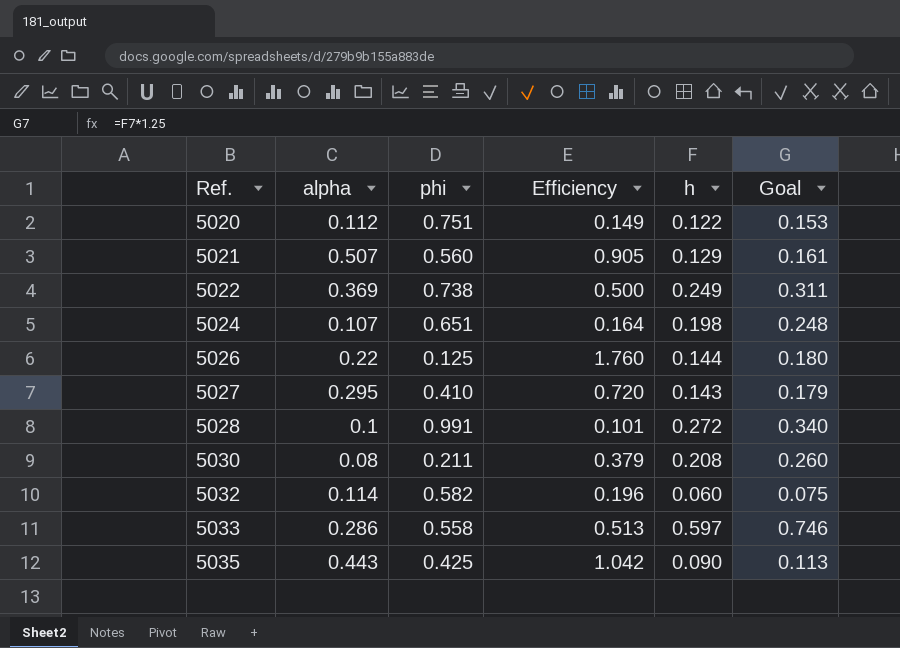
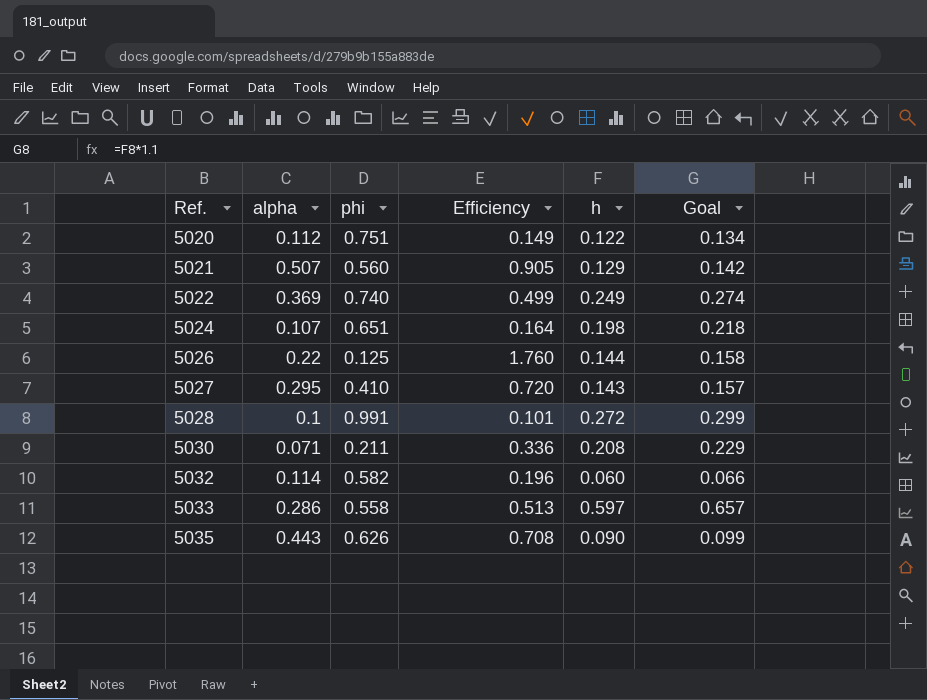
column Goal | formula: [h] * 1.25 -> [h] * 1.1
5022 | phi: 0.738 -> 0.740
5022 | Efficiency: 0.500 -> 0.499
5030 | alpha: 0.08 -> 0.071
5030 | Efficiency: 0.379 -> 0.336
5035 | phi: 0.425 -> 0.626
5035 | Efficiency: 1.042 -> 0.708

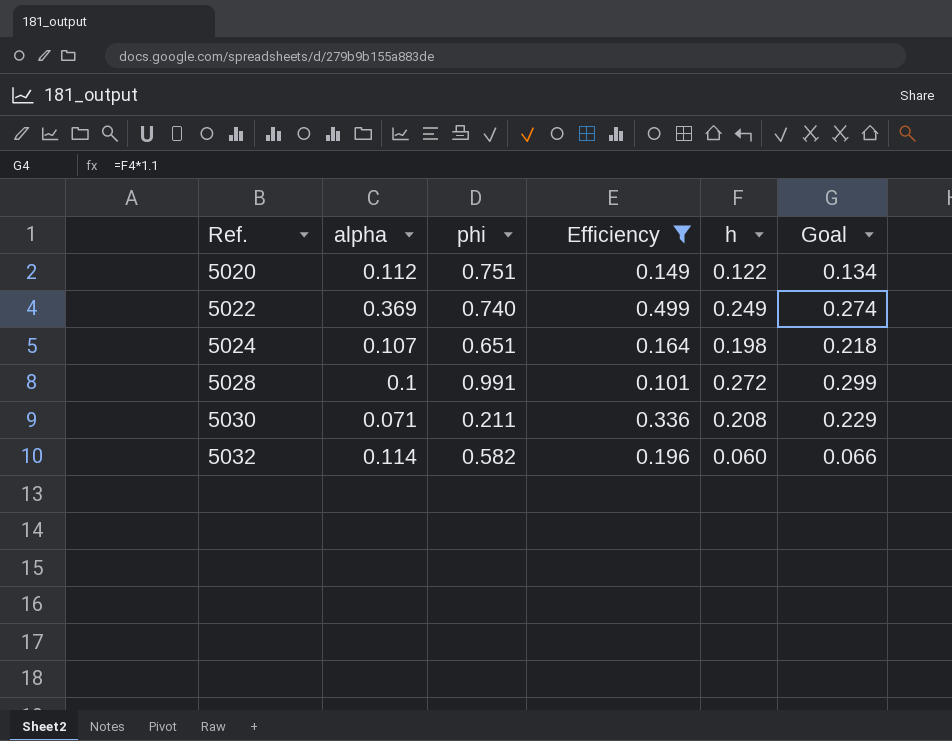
filter: none -> Efficiency <= 0.499

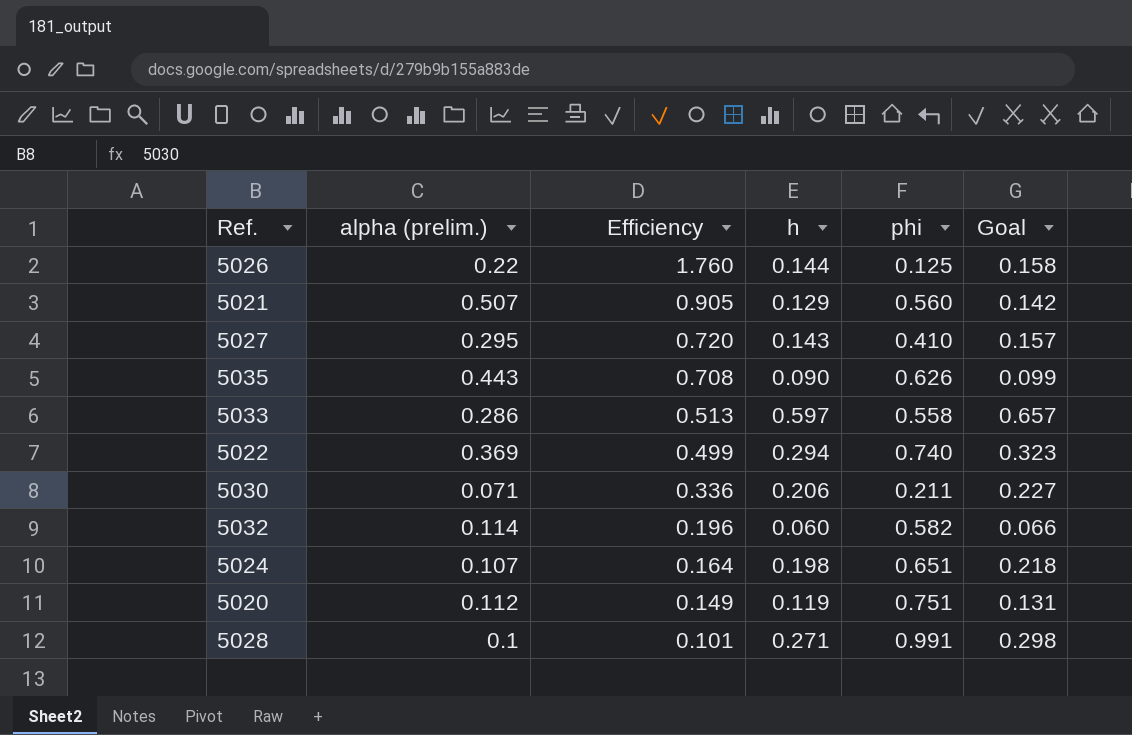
filter: Efficiency <= 0.499 -> none
row order: Ref. ascending -> Efficiency descending
column name: alpha -> alpha (prelim.)
column phi | position: 3 -> 5
5022 | h: 0.249 -> 0.294
5022 | Goal: 0.274 -> 0.323
5030 | h: 0.208 -> 0.206
5030 | Goal: 0.229 -> 0.227
5020 | h: 0.122 -> 0.119
5020 | Goal: 0.134 -> 0.131
5028 | h: 0.272 -> 0.271
5028 | Goal: 0.299 -> 0.298

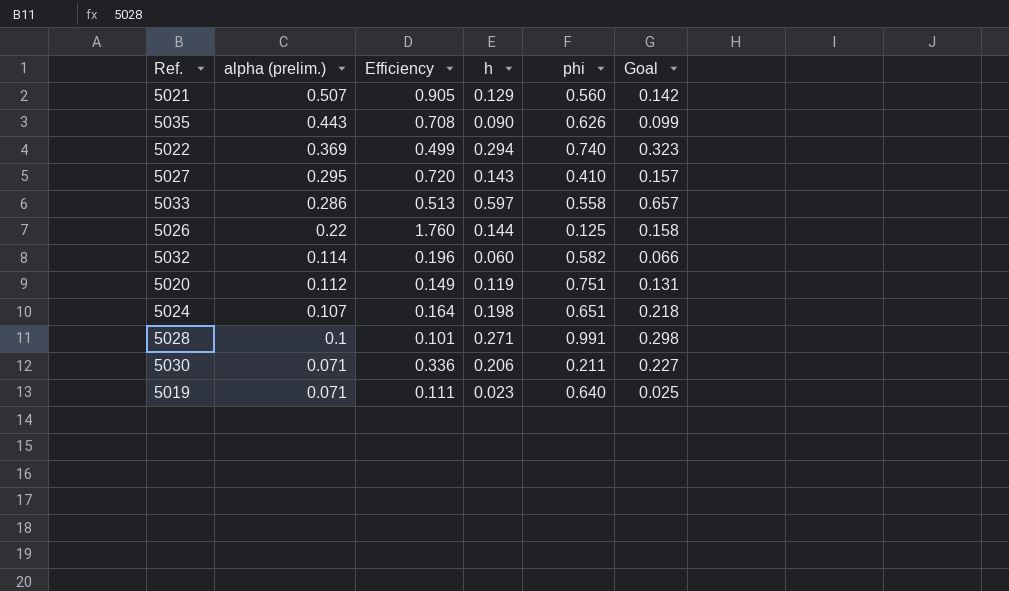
row order: Efficiency descending -> alpha (prelim.) descending
row 5019: none -> 0.071 | 0.111 | 0.023 | 0.640 | 0.025

